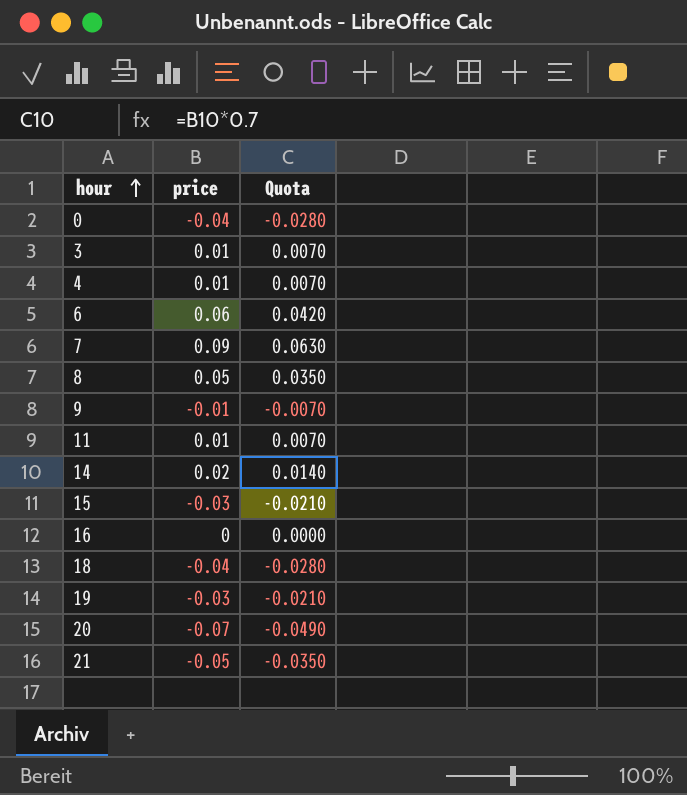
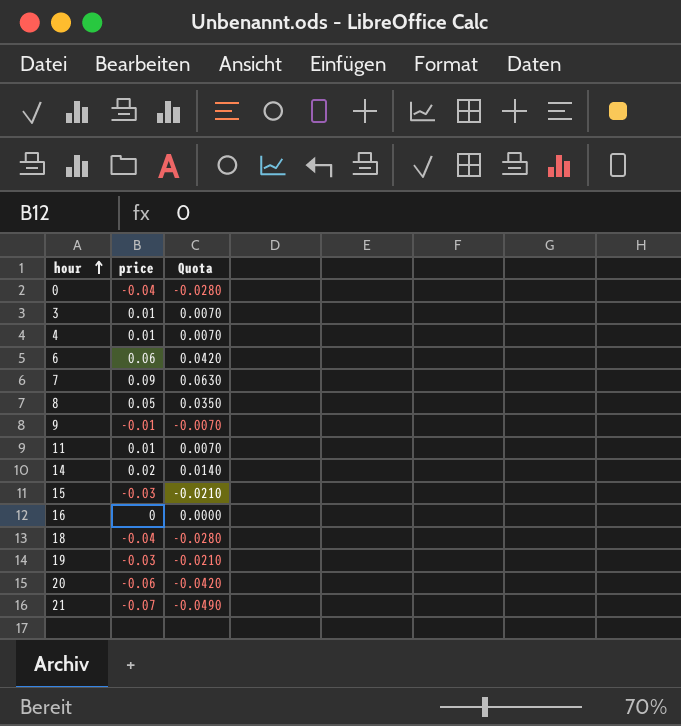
20 | price: -0.07 -> -0.06
20 | Quota: -0.0490 -> -0.0420
21 | price: -0.05 -> -0.07
21 | Quota: -0.0350 -> -0.0490

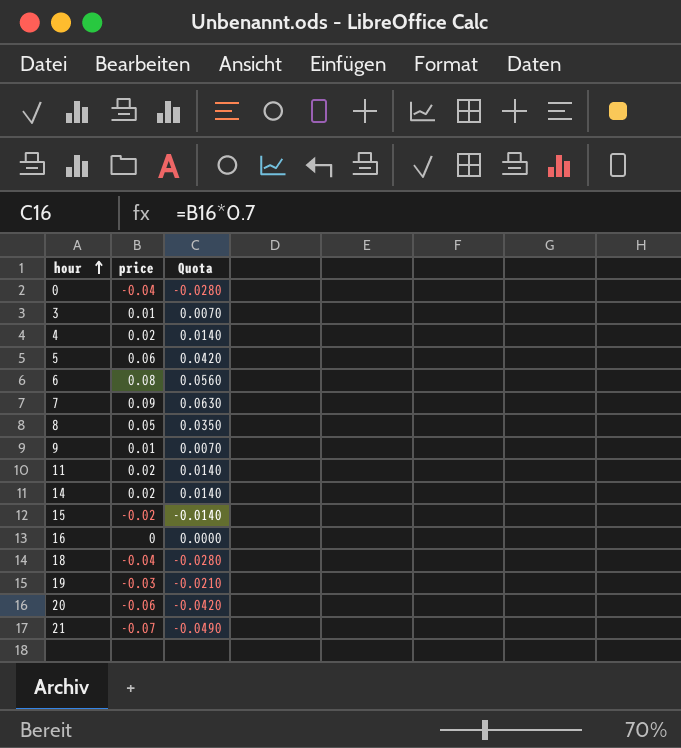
4 | price: 0.01 -> 0.02
4 | Quota: 0.0070 -> 0.0140
row 5: none -> 0.06 | 0.0420
6 | price: 0.06 -> 0.08
6 | Quota: 0.0420 -> 0.0560
9 | price: -0.01 -> 0.01
9 | Quota: -0.0070 -> 0.0070
11 | price: 0.01 -> 0.02
11 | Quota: 0.0070 -> 0.0140
15 | price: -0.03 -> -0.02
15 | Quota: -0.0210 -> -0.0140

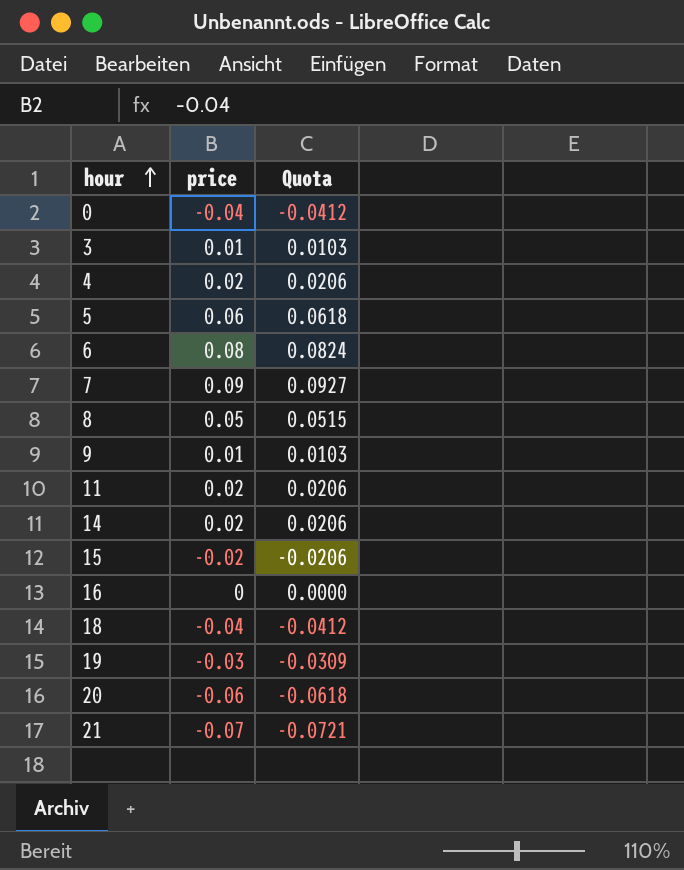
column Quota | formula: [price] * 0.7 -> [price] * 1.03

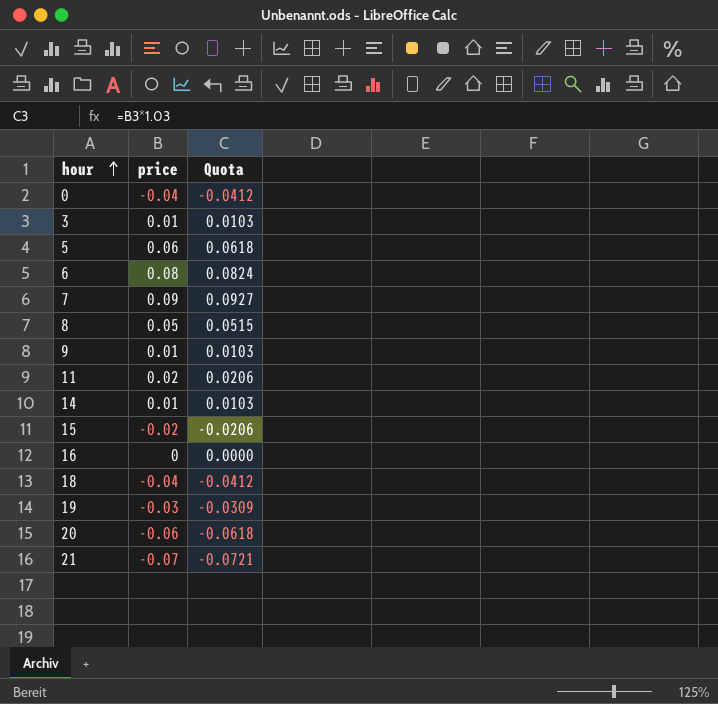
row 4: 0.02 | 0.0206 -> none
14 | price: 0.02 -> 0.01
14 | Quota: 0.0206 -> 0.0103

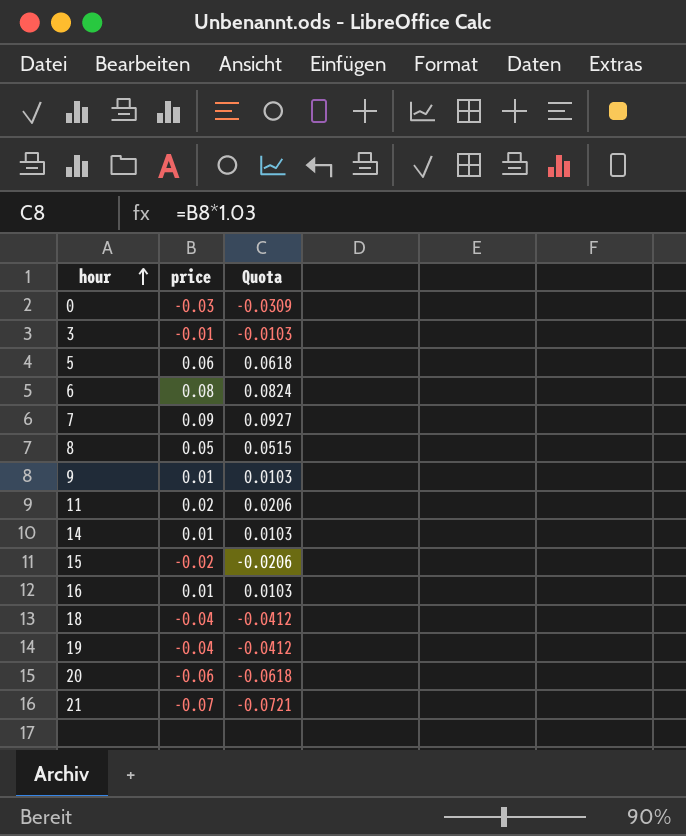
0 | price: -0.04 -> -0.03
0 | Quota: -0.0412 -> -0.0309
3 | price: 0.01 -> -0.01
3 | Quota: 0.0103 -> -0.0103
16 | price: 0 -> 0.01
16 | Quota: 0.0000 -> 0.0103
19 | price: -0.03 -> -0.04
19 | Quota: -0.0309 -> -0.0412

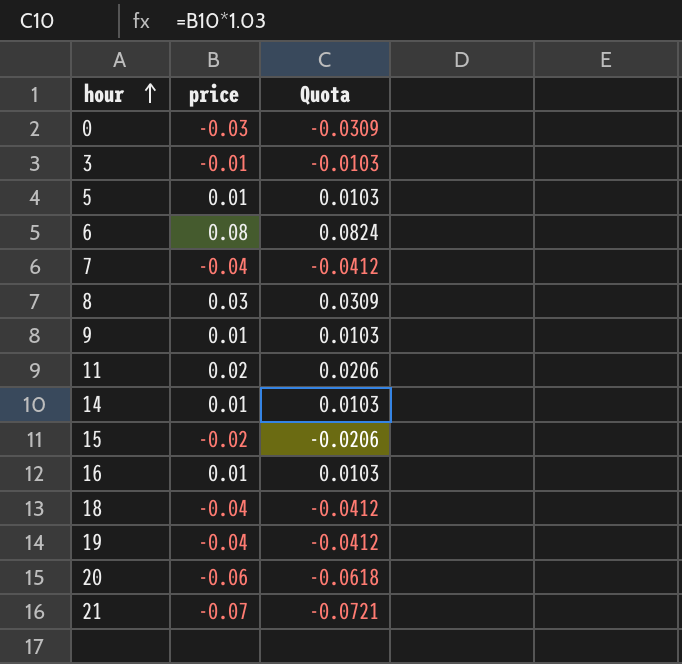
5 | price: 0.06 -> 0.01
5 | Quota: 0.0618 -> 0.0103
7 | price: 0.09 -> -0.04
7 | Quota: 0.0927 -> -0.0412
8 | price: 0.05 -> 0.03
8 | Quota: 0.0515 -> 0.0309

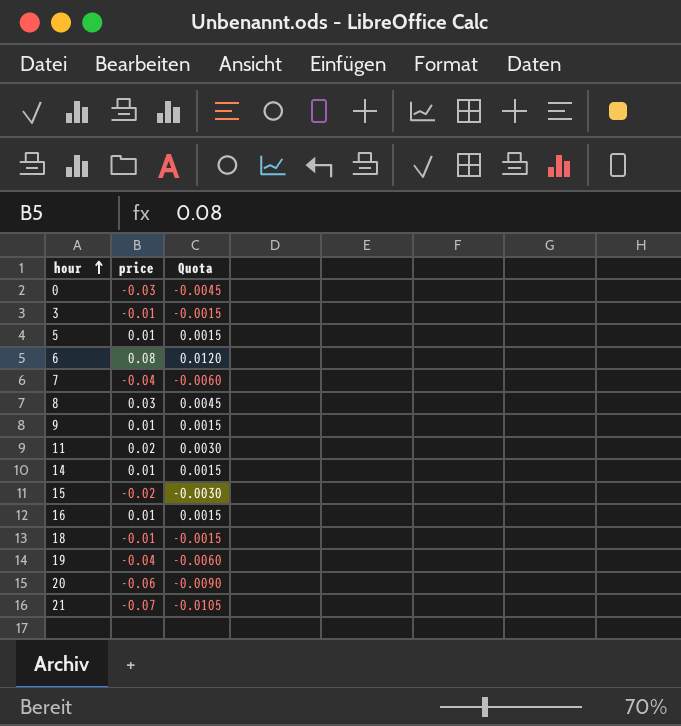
column Quota | formula: [price] * 1.03 -> [price] * 0.15
18 | price: -0.04 -> -0.01

